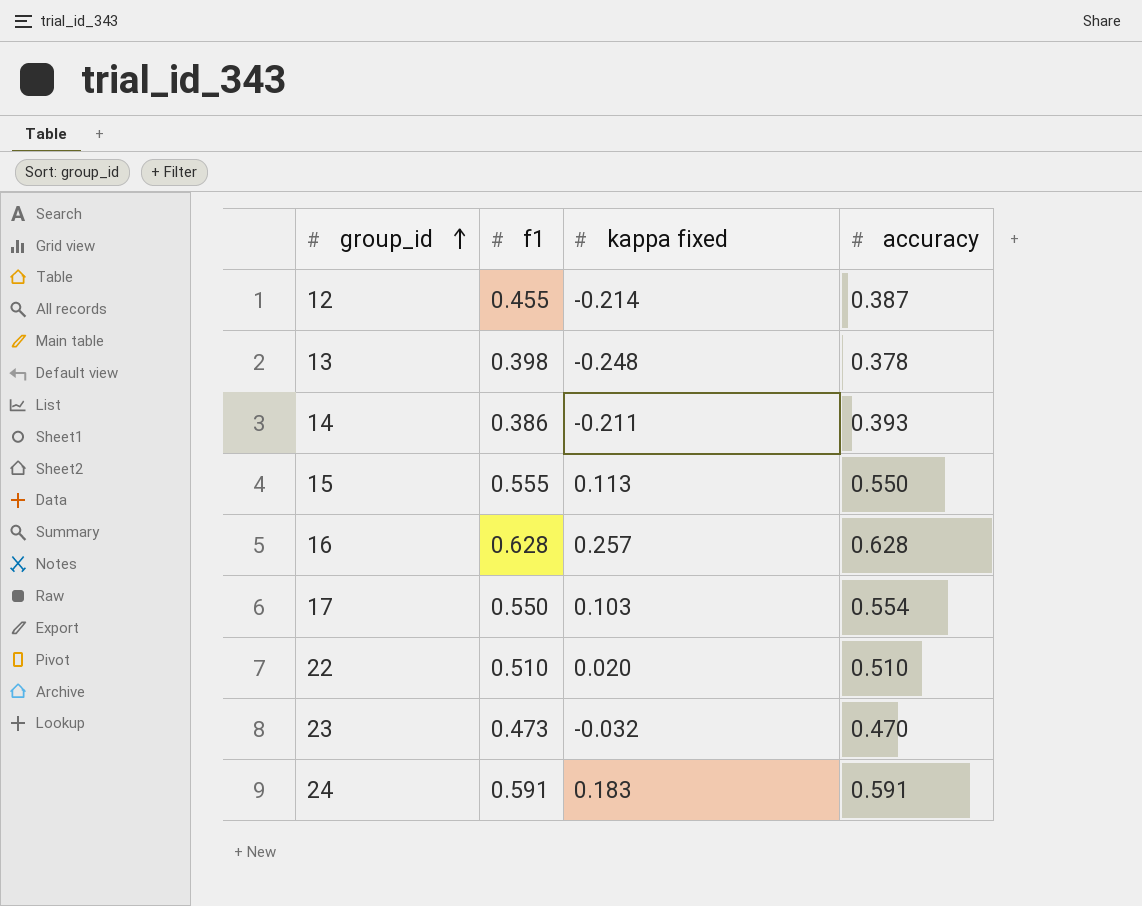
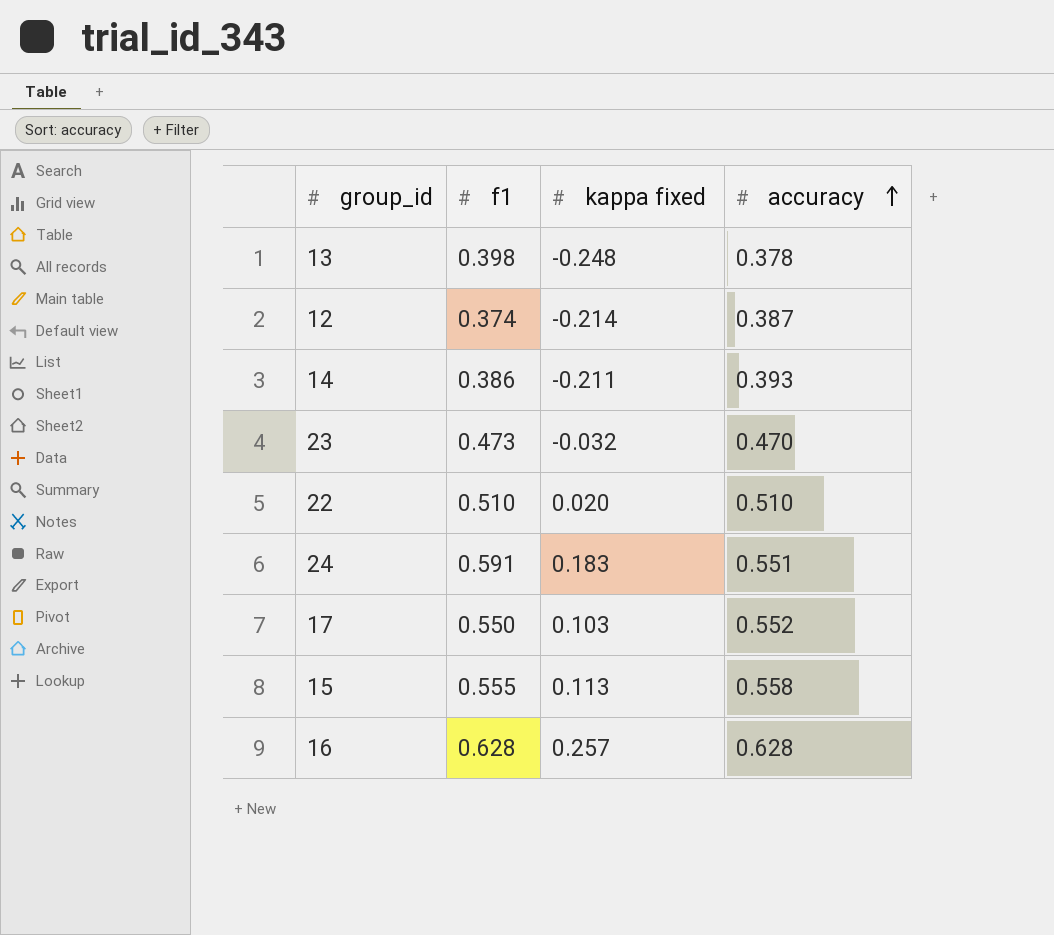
row order: group_id ascending -> accuracy ascending
12 | f1: 0.455 -> 0.374
24 | accuracy: 0.591 -> 0.551
17 | accuracy: 0.554 -> 0.552
15 | accuracy: 0.550 -> 0.558

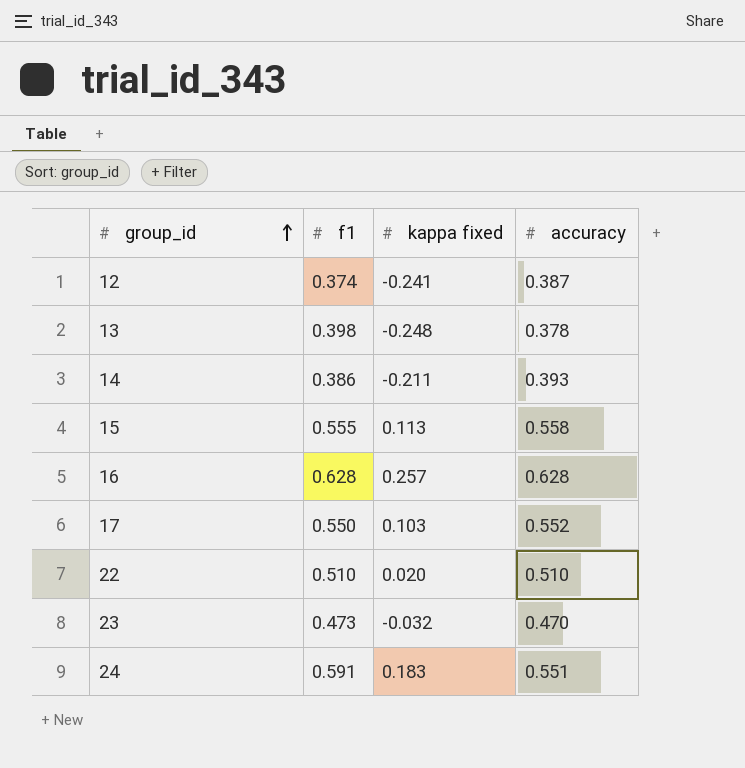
row order: accuracy ascending -> group_id ascending
12 | kappa fixed: -0.214 -> -0.241

